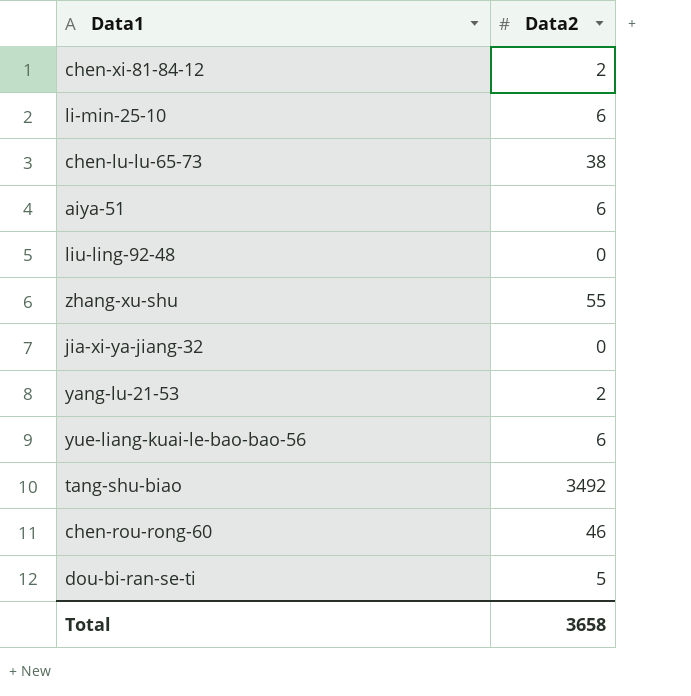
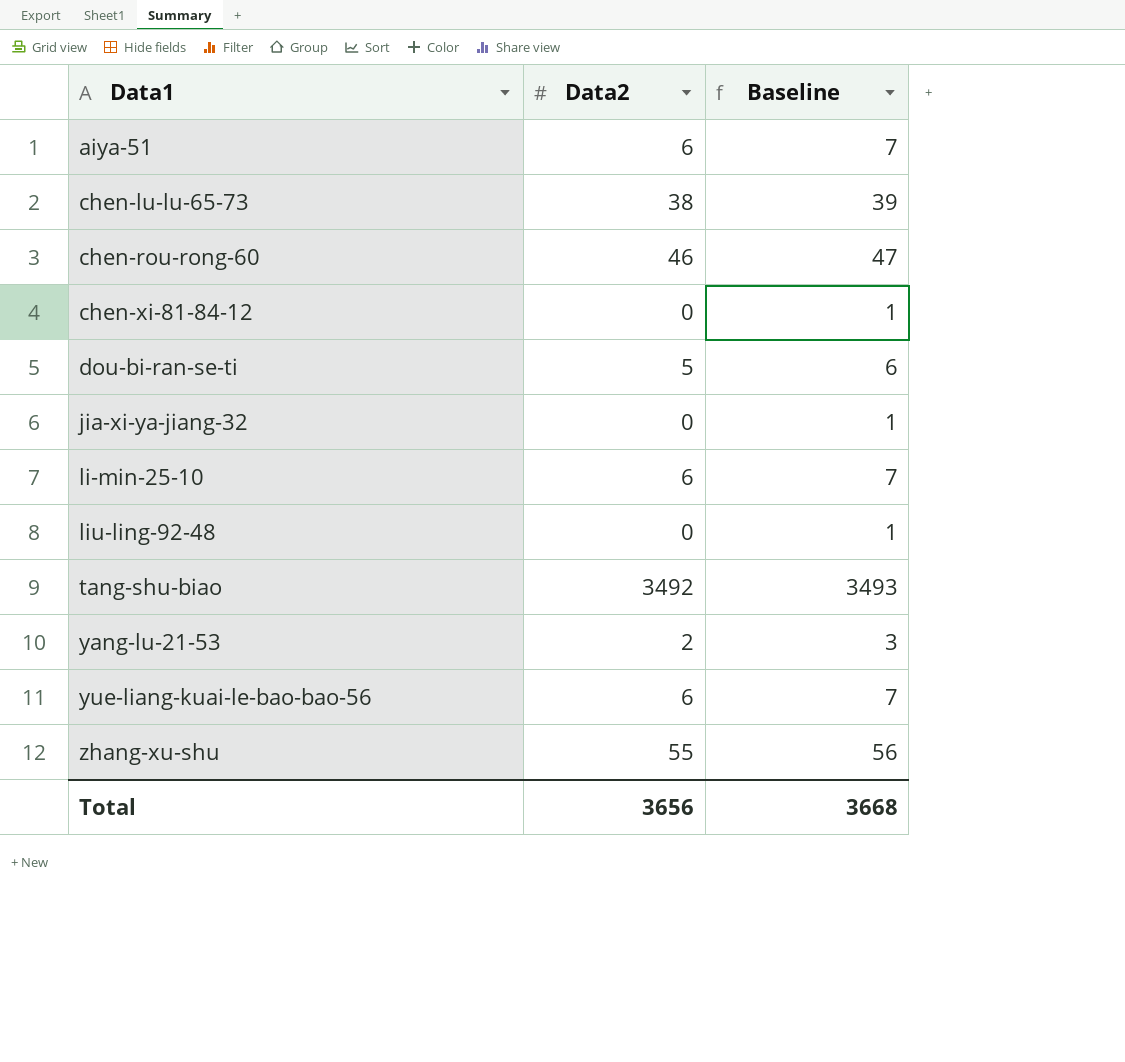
row order: none -> Data1 ascending
column Baseline | formula: none -> [Data2] + 1
chen-xi-81-84-12 | Data2: 2 -> 0
Total | Data2: 3658 -> 3656

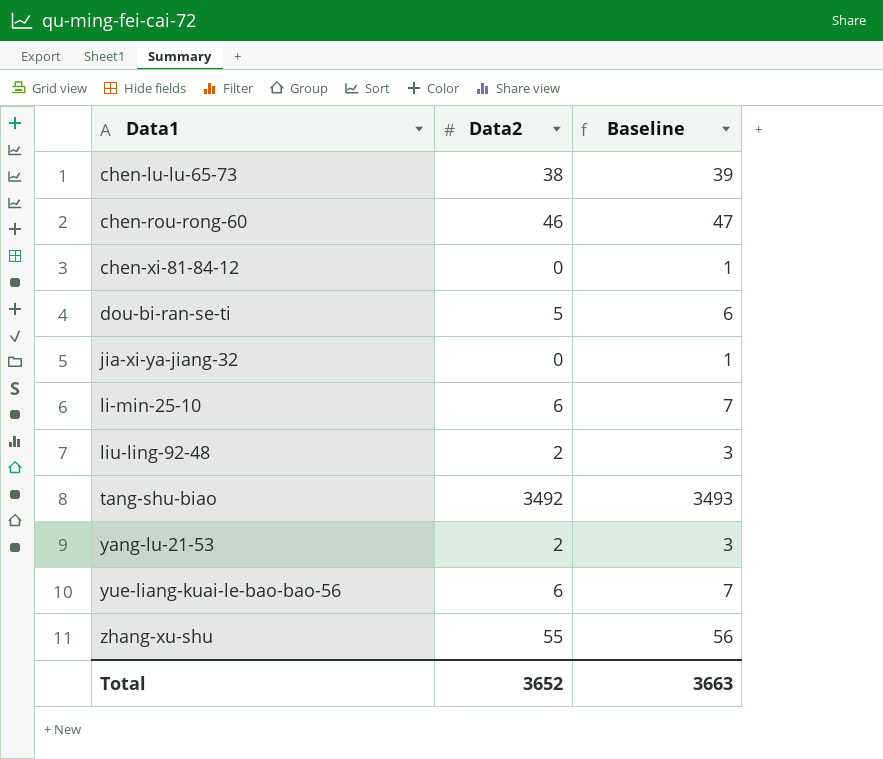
row aiya-51: 6 | 7 -> none
liu-ling-92-48 | Data2: 0 -> 2
liu-ling-92-48 | Baseline: 1 -> 3
Total | Data2: 3656 -> 3652
Total | Baseline: 3668 -> 3663

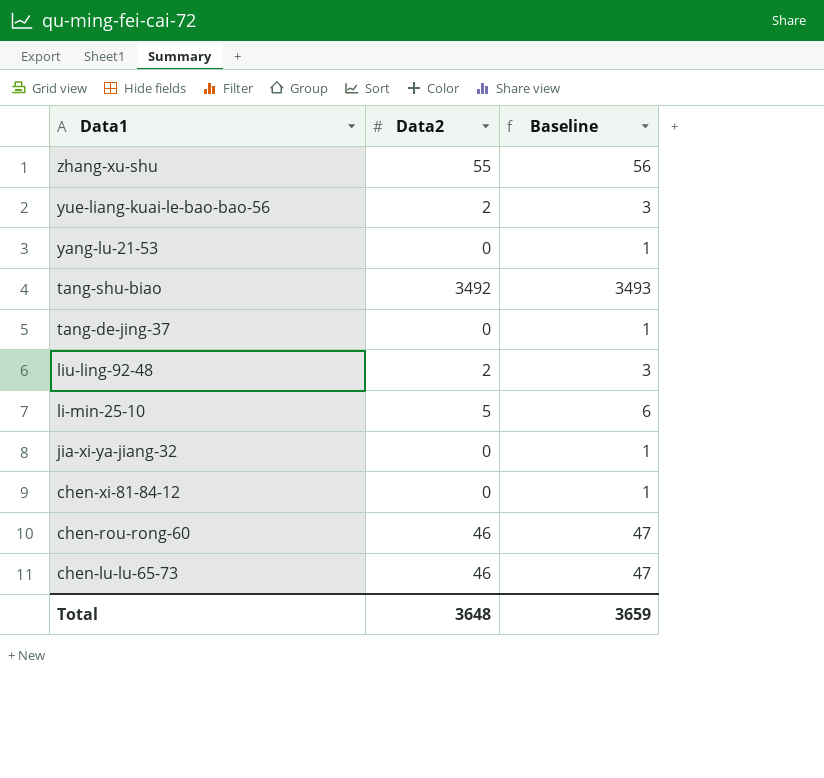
row order: Data1 ascending -> Data1 descending
row dou-bi-ran-se-ti: 5 | 6 -> none
yue-liang-kuai-le-bao-bao-56 | Data2: 6 -> 2
yue-liang-kuai-le-bao-bao-56 | Baseline: 7 -> 3
yang-lu-21-53 | Data2: 2 -> 0
yang-lu-21-53 | Baseline: 3 -> 1
row tang-de-jing-37: none -> 0 | 1
li-min-25-10 | Data2: 6 -> 5
li-min-25-10 | Baseline: 7 -> 6
chen-lu-lu-65-73 | Data2: 38 -> 46
chen-lu-lu-65-73 | Baseline: 39 -> 47
Total | Data2: 3652 -> 3648
Total | Baseline: 3663 -> 3659

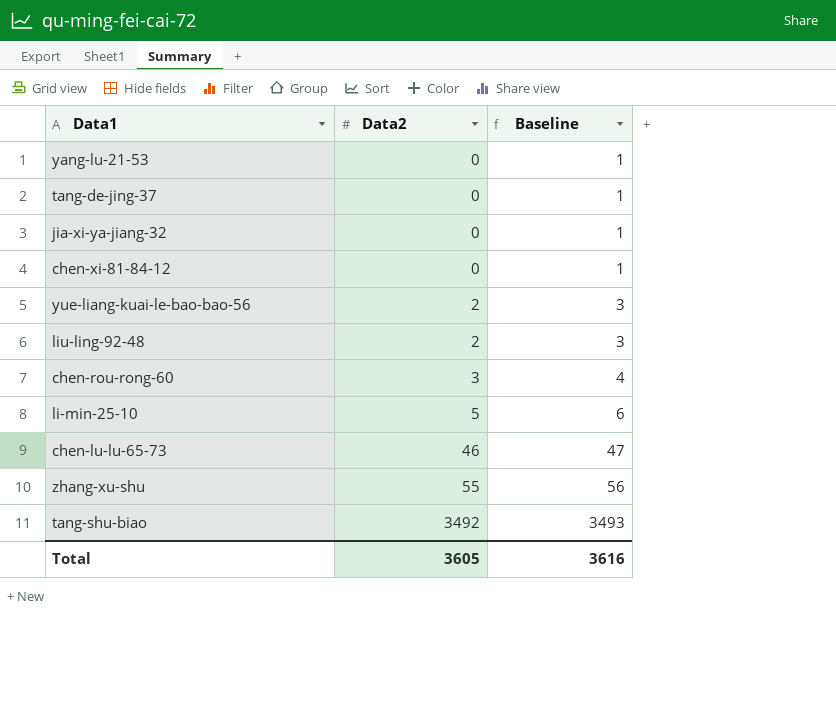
row order: Data1 descending -> Data2 ascending
chen-rou-rong-60 | Data2: 46 -> 3
chen-rou-rong-60 | Baseline: 47 -> 4
Total | Data2: 3648 -> 3605
Total | Baseline: 3659 -> 3616

